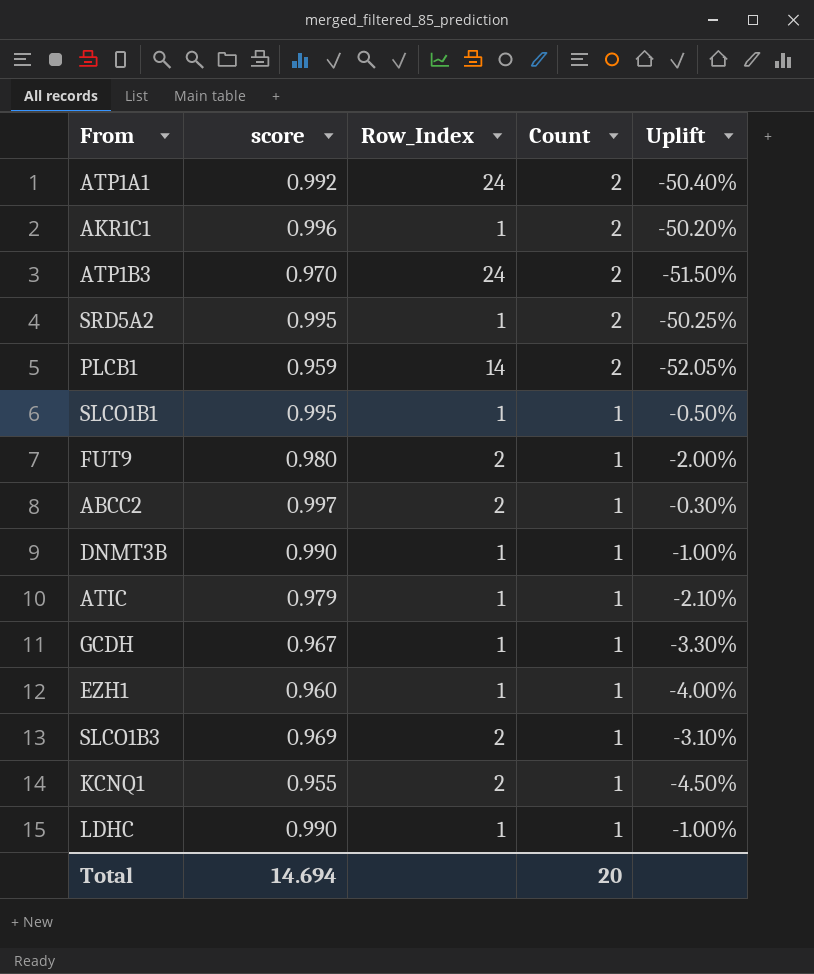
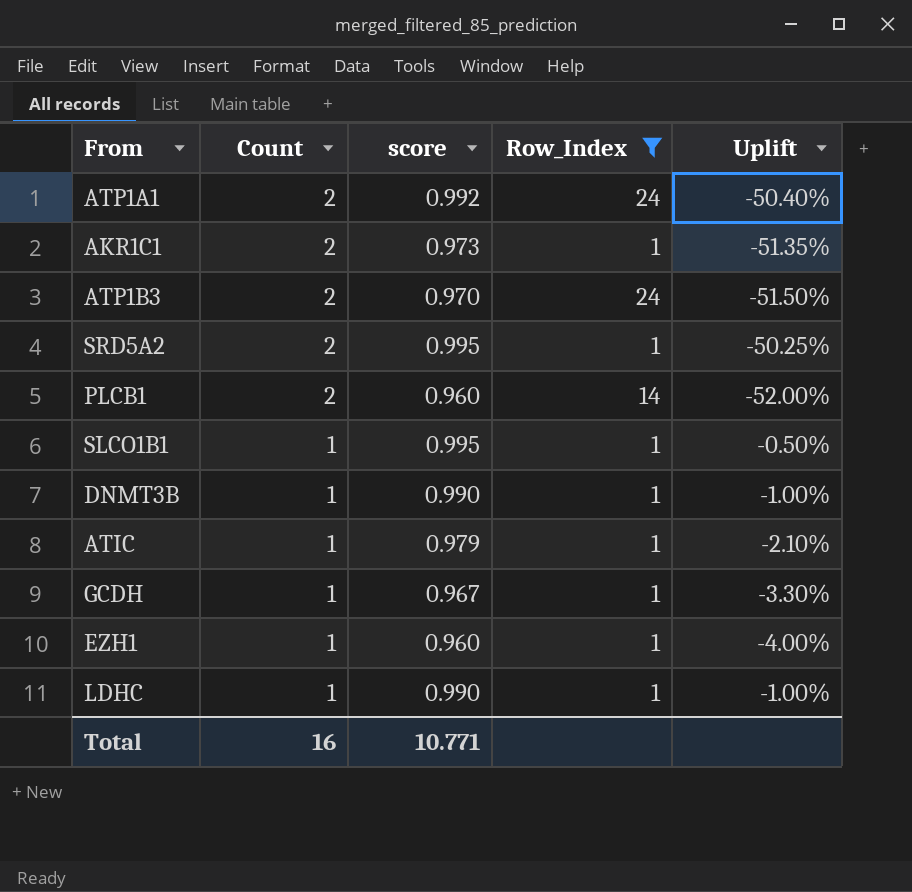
filter: none -> Row_Index != 2
column Count | position: 4 -> 2
AKR1C1 | score: 0.996 -> 0.973
AKR1C1 | Uplift: -50.20% -> -51.35%
PLCB1 | score: 0.959 -> 0.960
PLCB1 | Uplift: -52.05% -> -52.00%
Total | Count: 20 -> 16
Total | score: 14.694 -> 10.771

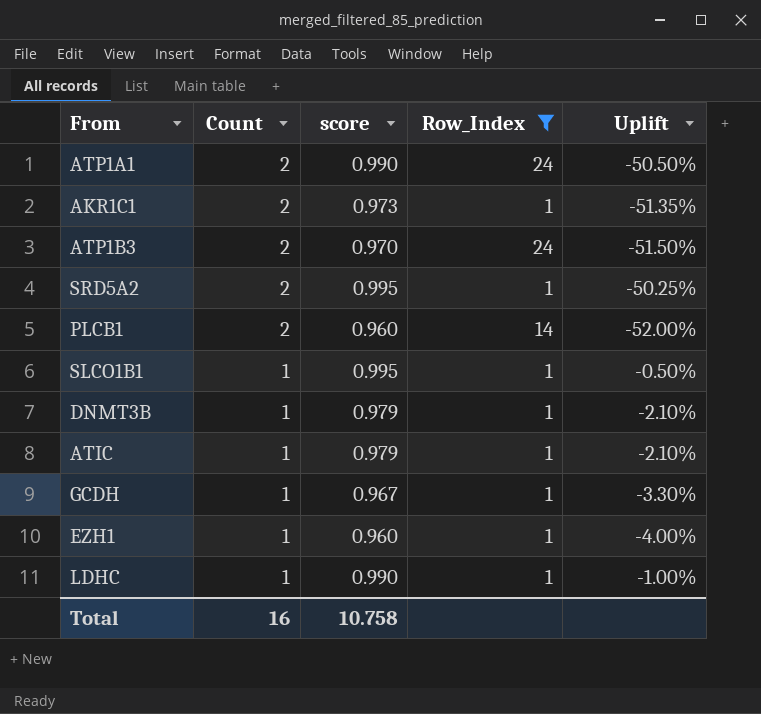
ATP1A1 | score: 0.992 -> 0.990
ATP1A1 | Uplift: -50.40% -> -50.50%
DNMT3B | score: 0.990 -> 0.979
DNMT3B | Uplift: -1.00% -> -2.10%
Total | score: 10.771 -> 10.758

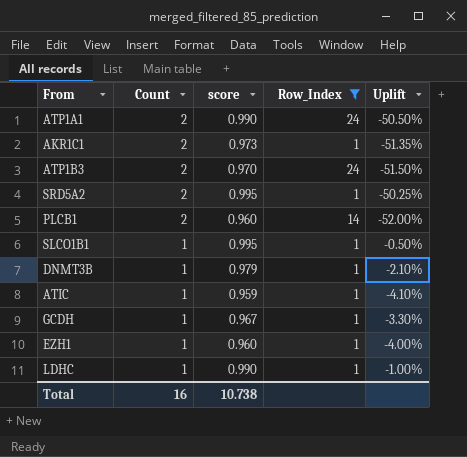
ATIC | score: 0.979 -> 0.959
ATIC | Uplift: -2.10% -> -4.10%
Total | score: 10.758 -> 10.738

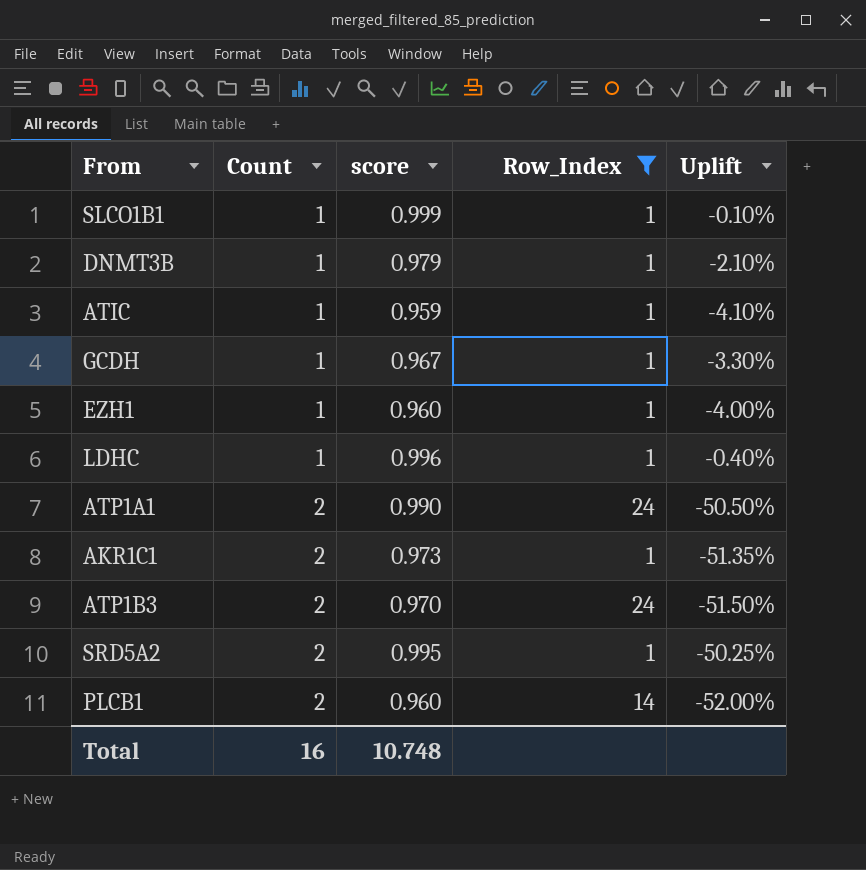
row order: Count descending -> Count ascending
SLCO1B1 | score: 0.995 -> 0.999
SLCO1B1 | Uplift: -0.50% -> -0.10%
LDHC | score: 0.990 -> 0.996
LDHC | Uplift: -1.00% -> -0.40%
Total | score: 10.738 -> 10.748

